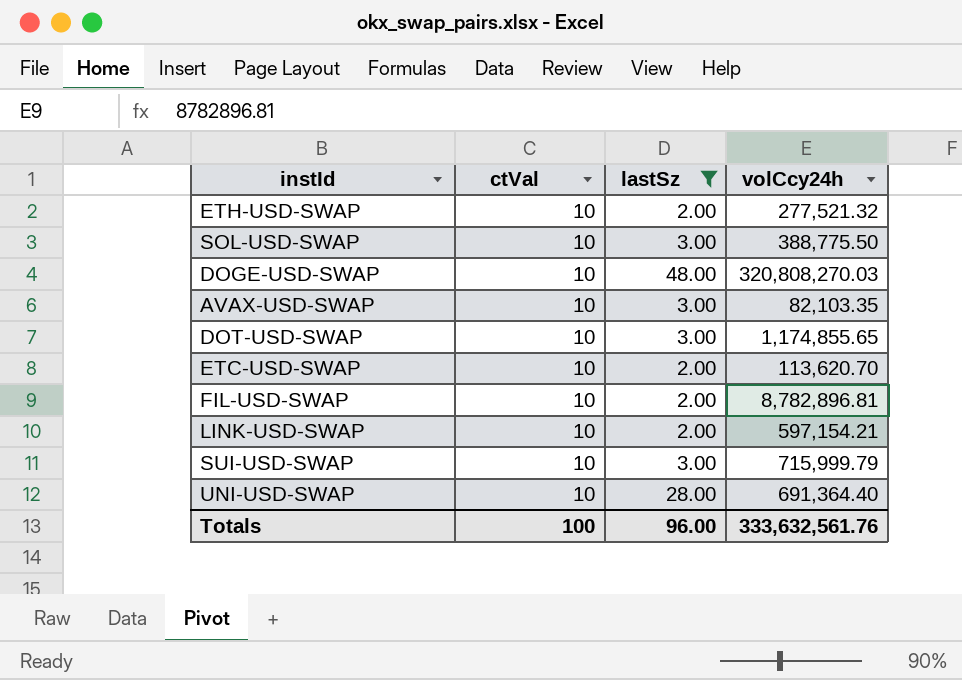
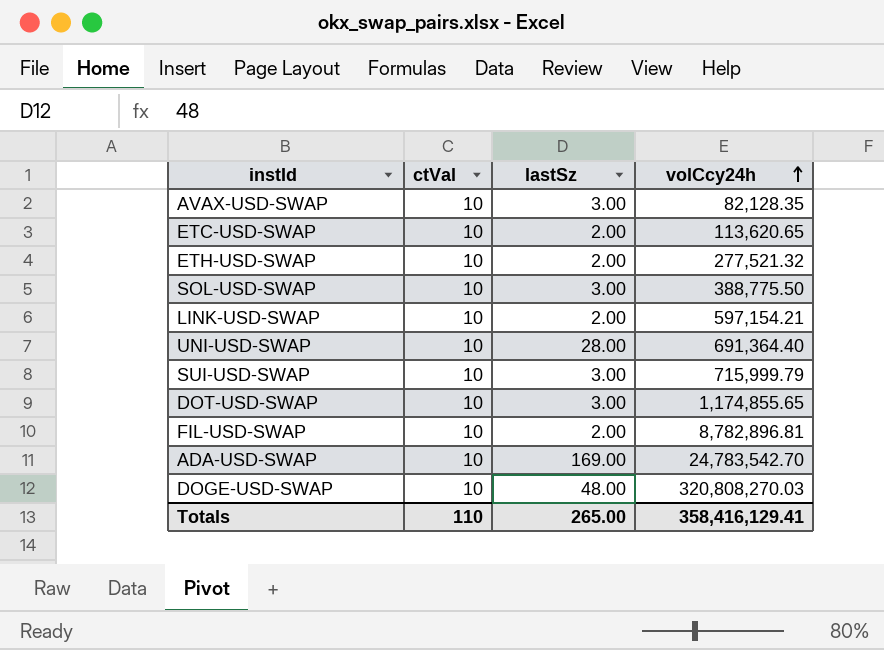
filter: lastSz != 169.00 -> none
row order: none -> volCcy24h ascending
AVAX-USD-SWAP | volCcy24h: 82,103.35 -> 82,128.35
ETC-USD-SWAP | volCcy24h: 113,620.70 -> 113,620.65
Totals | ctVal: 100 -> 110
Totals | lastSz: 96.00 -> 265.00
Totals | volCcy24h: 333,632,561.76 -> 358,416,129.41

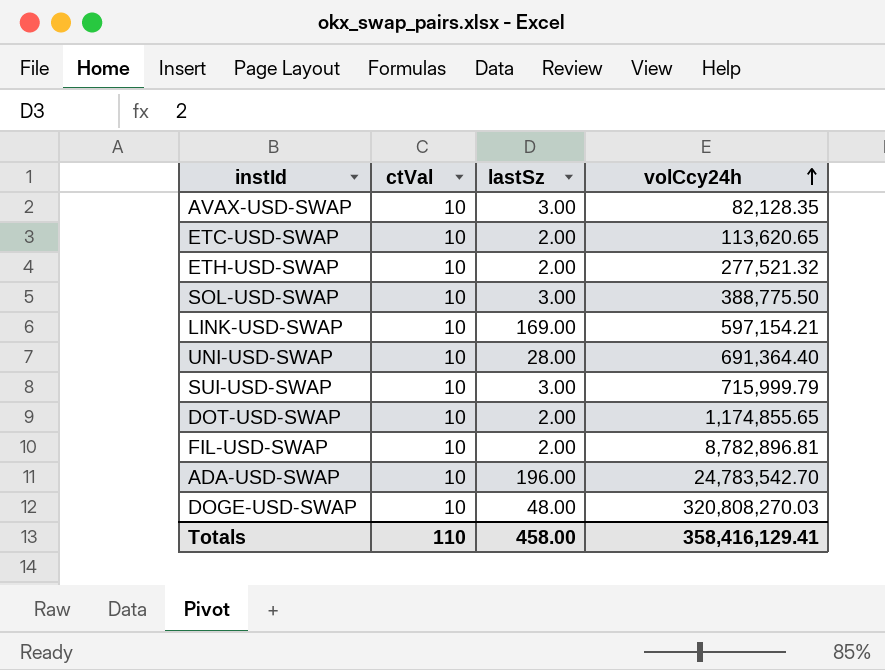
LINK-USD-SWAP | lastSz: 2.00 -> 169.00
DOT-USD-SWAP | lastSz: 3.00 -> 2.00
ADA-USD-SWAP | lastSz: 169.00 -> 196.00
Totals | lastSz: 265.00 -> 458.00

